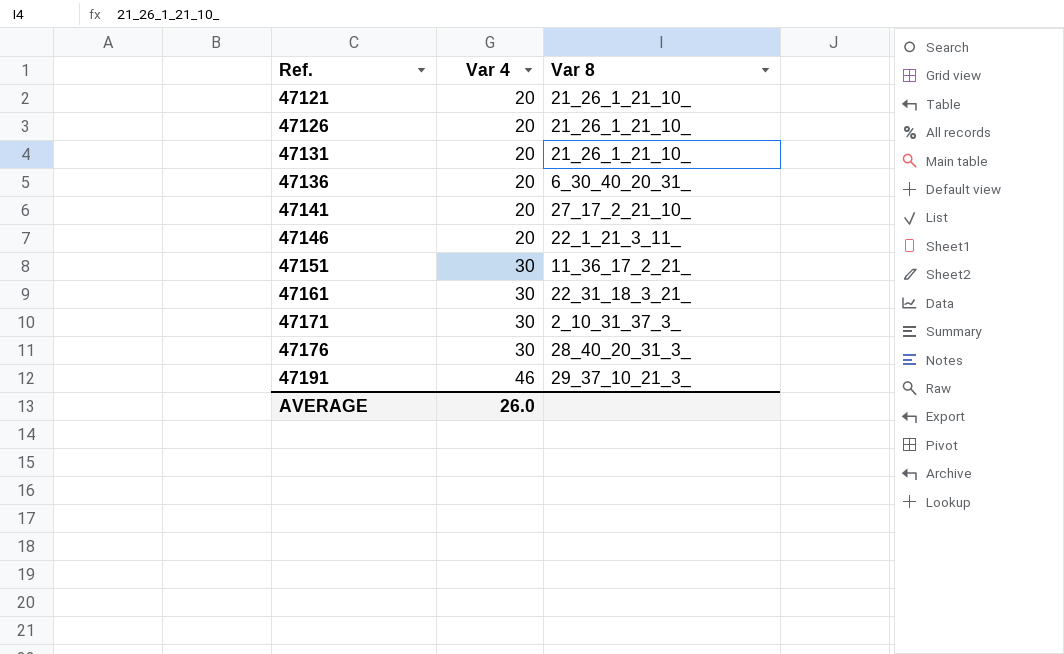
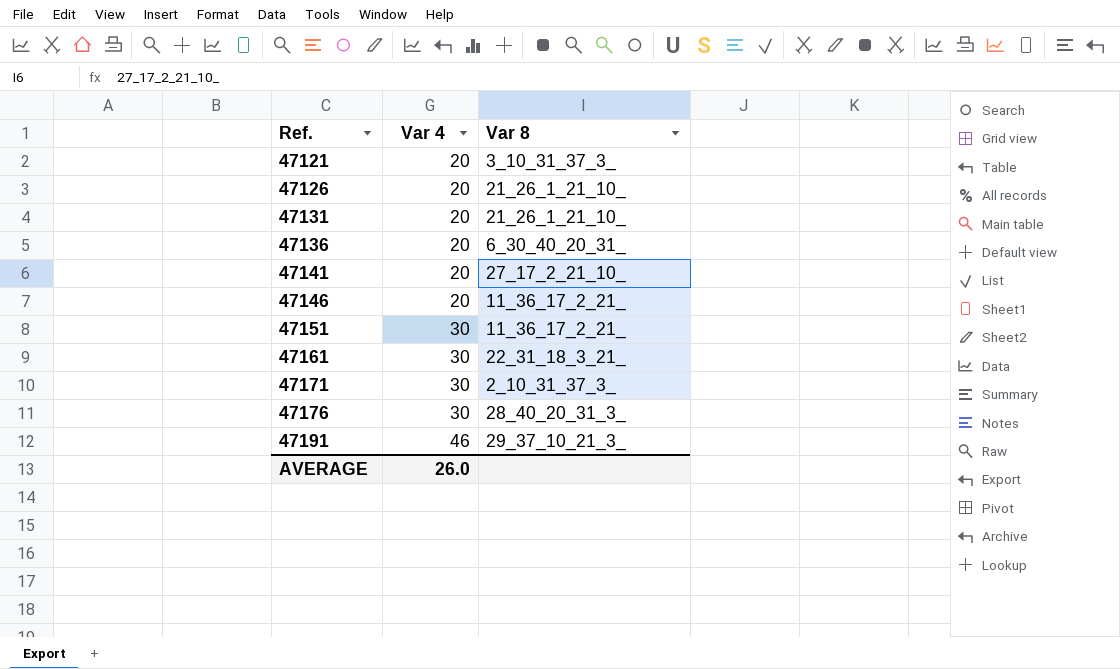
47121 | Var 8: 21_26_1_21_10_ -> 3_10_31_37_3_
47146 | Var 8: 22_1_21_3_11_ -> 11_36_17_2_21_

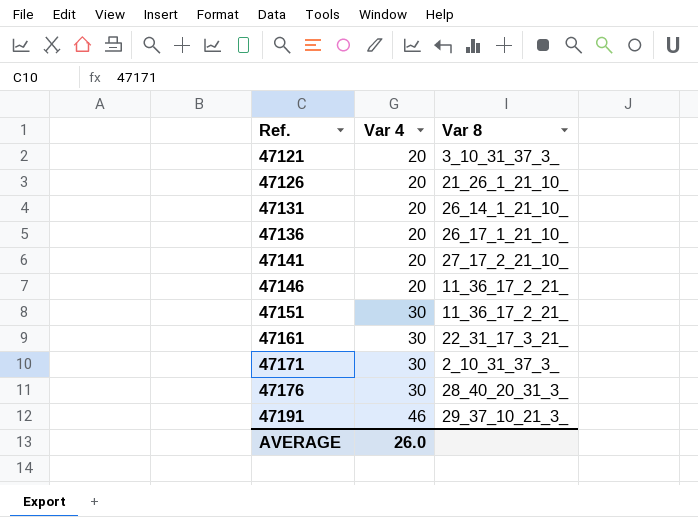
47131 | Var 8: 21_26_1_21_10_ -> 26_14_1_21_10_
47136 | Var 8: 6_30_40_20_31_ -> 26_17_1_21_10_
47161 | Var 8: 22_31_18_3_21_ -> 22_31_17_3_21_

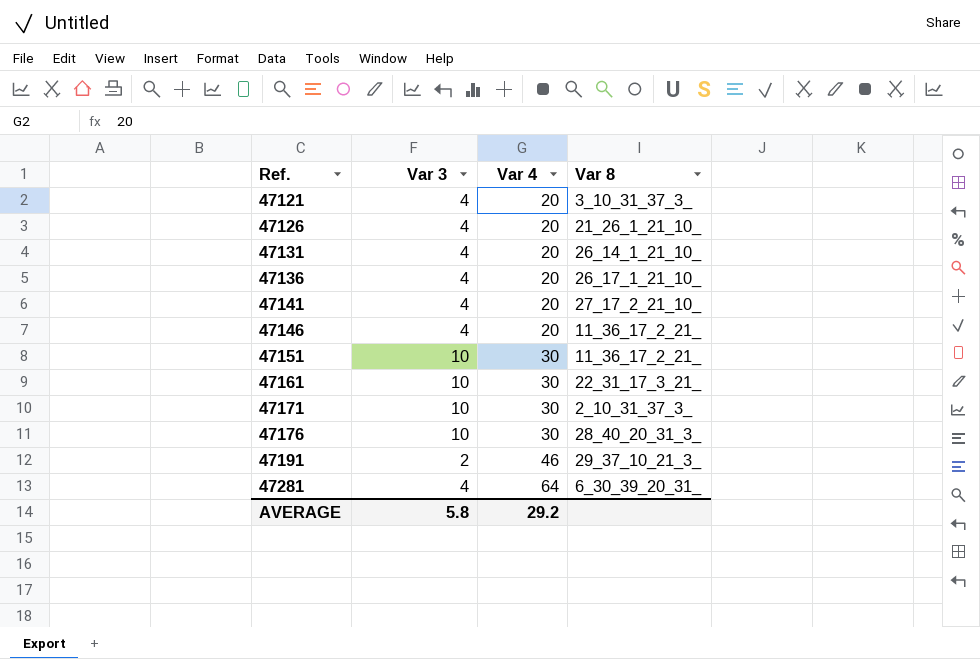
column Var 3 | position: none -> 2
row 47281: none -> 4 | 64 | 6_30_39_20_31_
AVERAGE | Var 4: 26.0 -> 29.2

